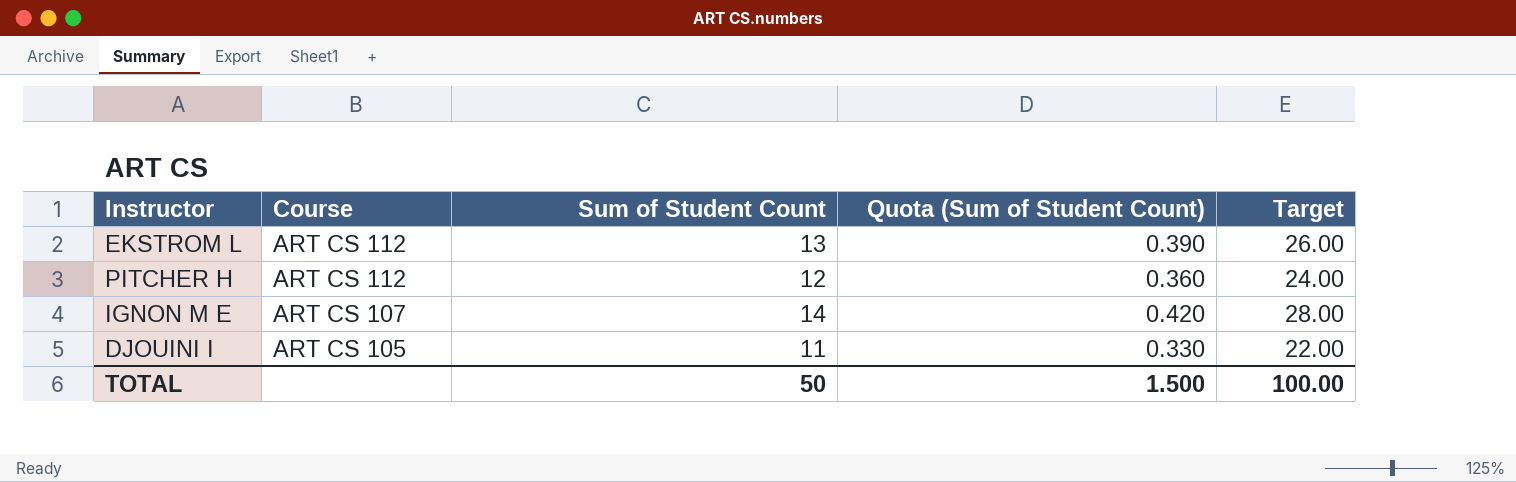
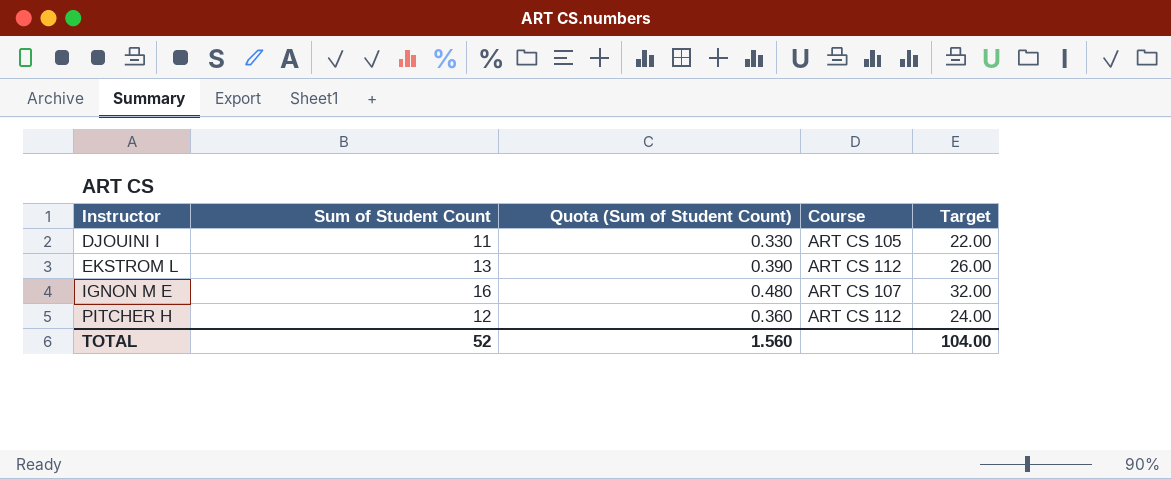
row order: Course descending -> Instructor ascending
column Course | position: 2 -> 4
IGNON M E | Sum of Student Count: 14 -> 16
IGNON M E | Quota (Sum of Student Count): 0.420 -> 0.480
IGNON M E | Target: 28.00 -> 32.00
TOTAL | Sum of Student Count: 50 -> 52
TOTAL | Quota (Sum of Student Count): 1.500 -> 1.560
TOTAL | Target: 100.00 -> 104.00

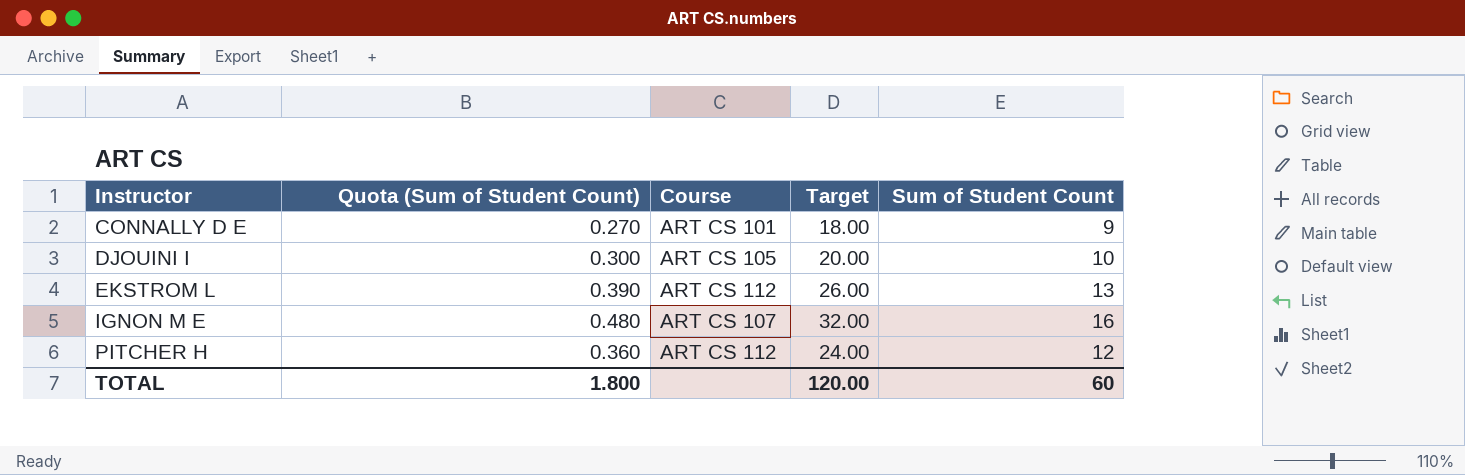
column Sum of Student Count | position: 2 -> 5
row CONNALLY D E: none -> 0.270 | ART CS 101 | 18.00 | 9
DJOUINI I | Quota (Sum of Student Count): 0.330 -> 0.300
DJOUINI I | Target: 22.00 -> 20.00
DJOUINI I | Sum of Student Count: 11 -> 10
TOTAL | Quota (Sum of Student Count): 1.560 -> 1.800
TOTAL | Target: 104.00 -> 120.00
TOTAL | Sum of Student Count: 52 -> 60

